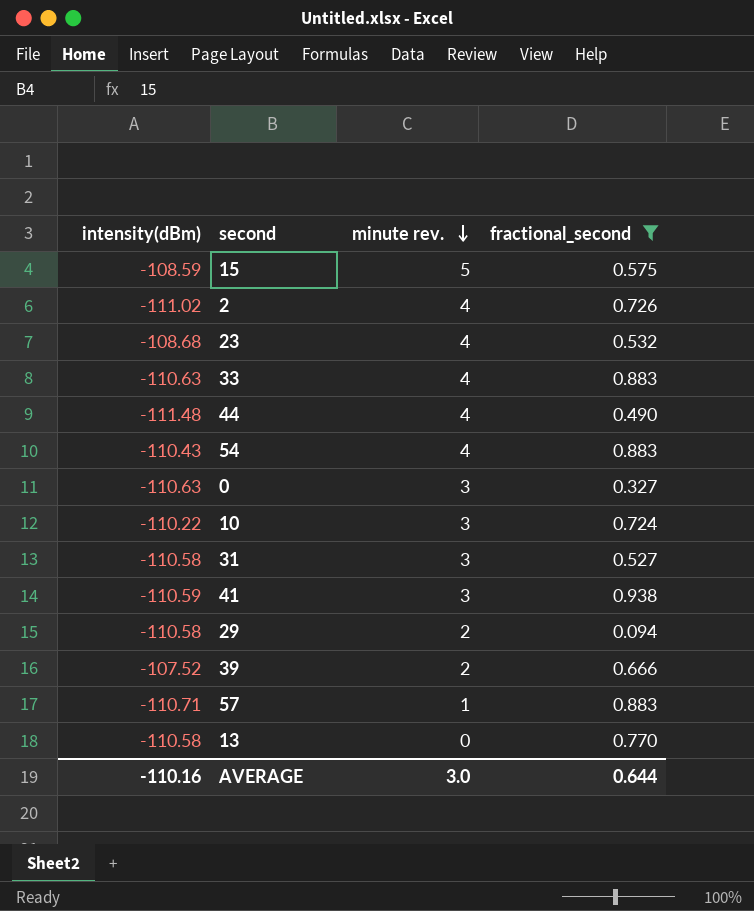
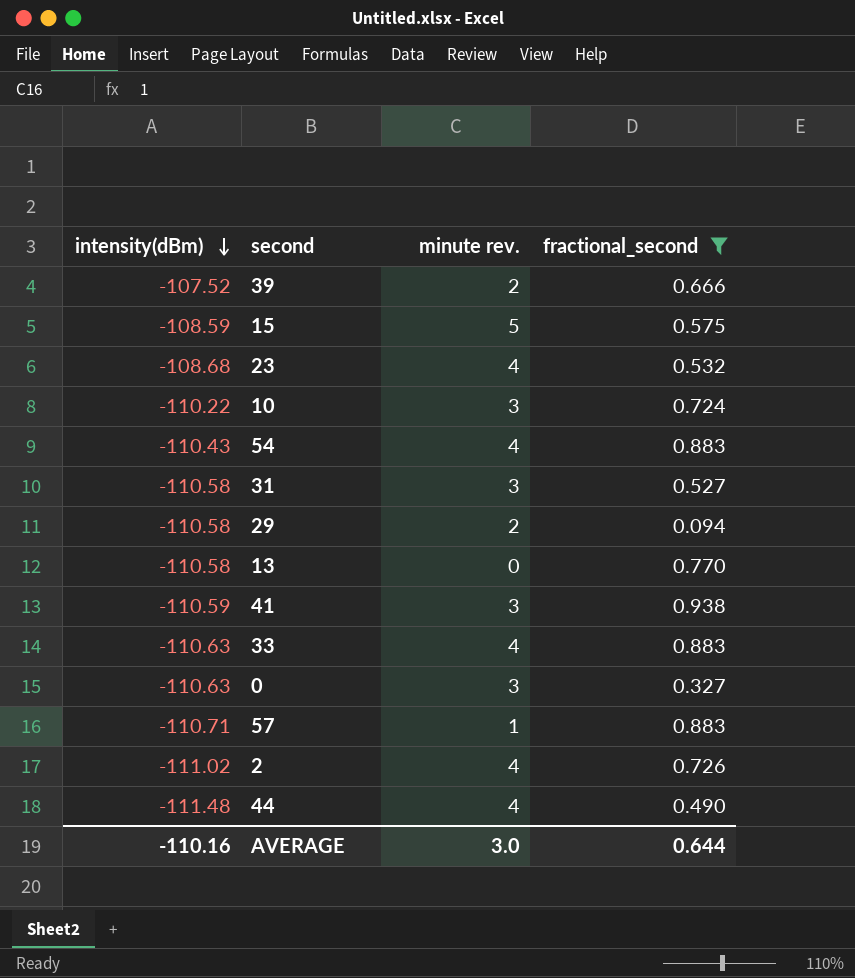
row order: minute rev. descending -> intensity(dBm) descending

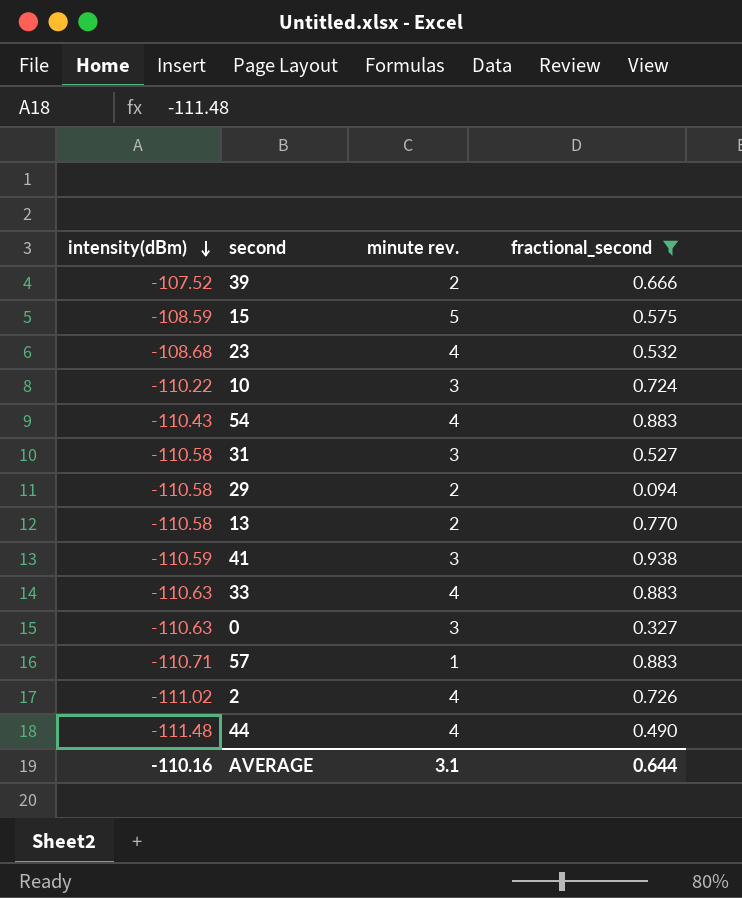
13 | minute rev.: 0 -> 2
AVERAGE | minute rev.: 3.0 -> 3.1

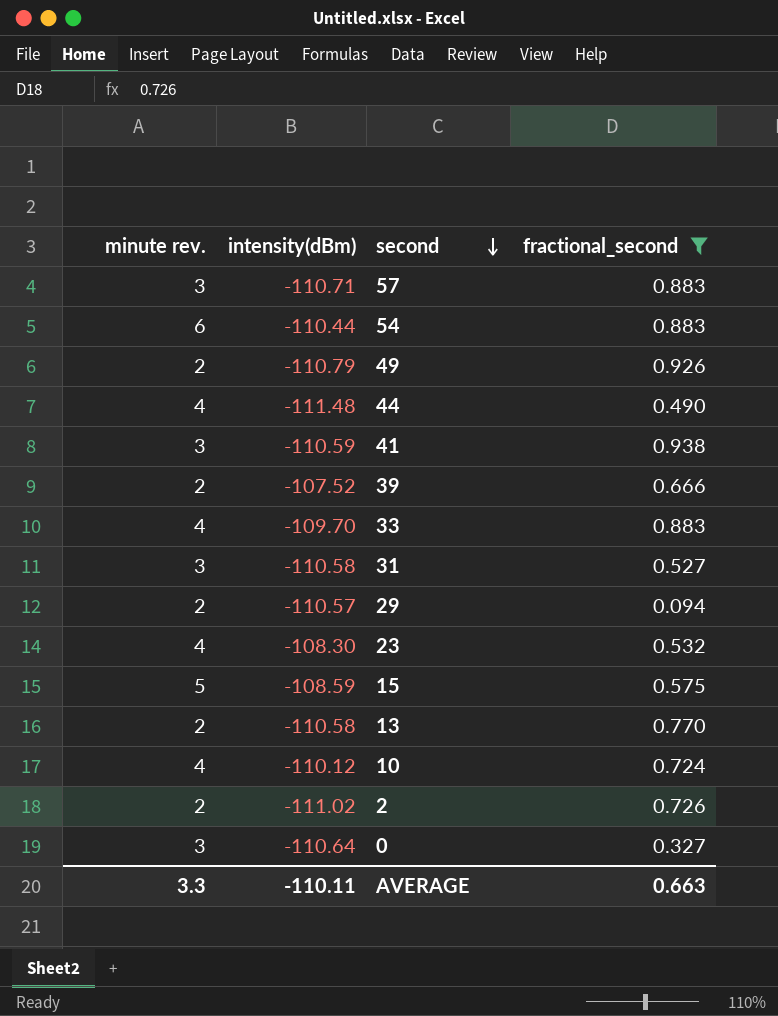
row order: intensity(dBm) descending -> second descending
column minute rev. | position: 3 -> 1
57 | minute rev.: 1 -> 3
54 | minute rev.: 4 -> 6
54 | intensity(dBm): -110.43 -> -110.44
row 49: none -> 2 | -110.79 | 0.926
33 | intensity(dBm): -110.63 -> -109.70
29 | intensity(dBm): -110.58 -> -110.57
23 | intensity(dBm): -108.68 -> -108.30
10 | minute rev.: 3 -> 4
10 | intensity(dBm): -110.22 -> -110.12
2 | minute rev.: 4 -> 2
0 | intensity(dBm): -110.63 -> -110.64
AVERAGE | minute rev.: 3.1 -> 3.3
AVERAGE | intensity(dBm): -110.16 -> -110.11
AVERAGE | fractional_second: 0.644 -> 0.663

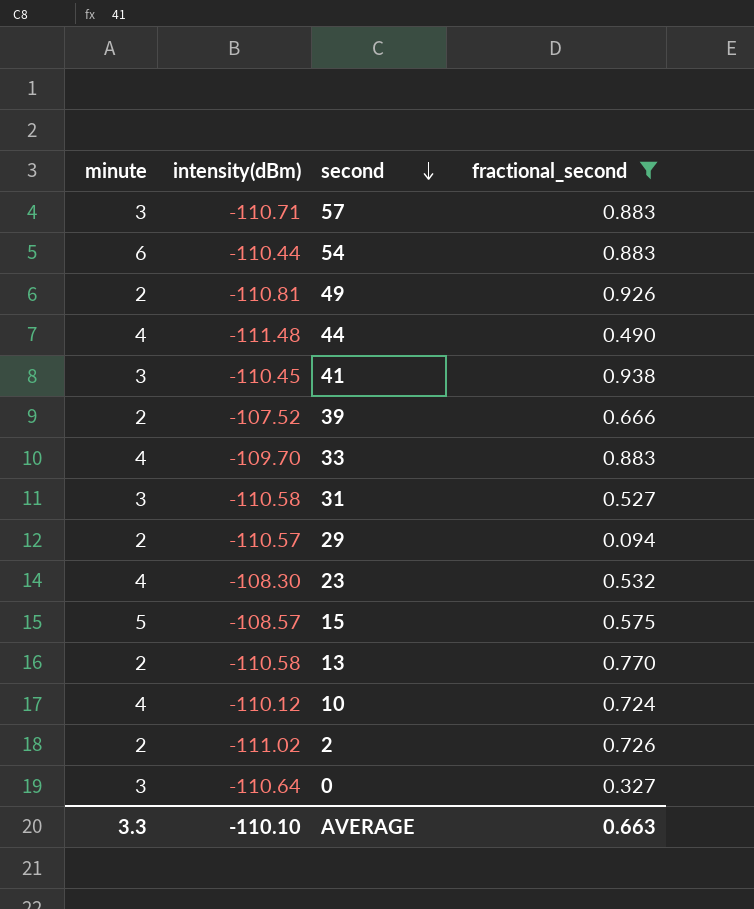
column name: minute rev. -> minute
49 | intensity(dBm): -110.79 -> -110.81
41 | intensity(dBm): -110.59 -> -110.45
15 | intensity(dBm): -108.59 -> -108.57
AVERAGE | intensity(dBm): -110.11 -> -110.10

